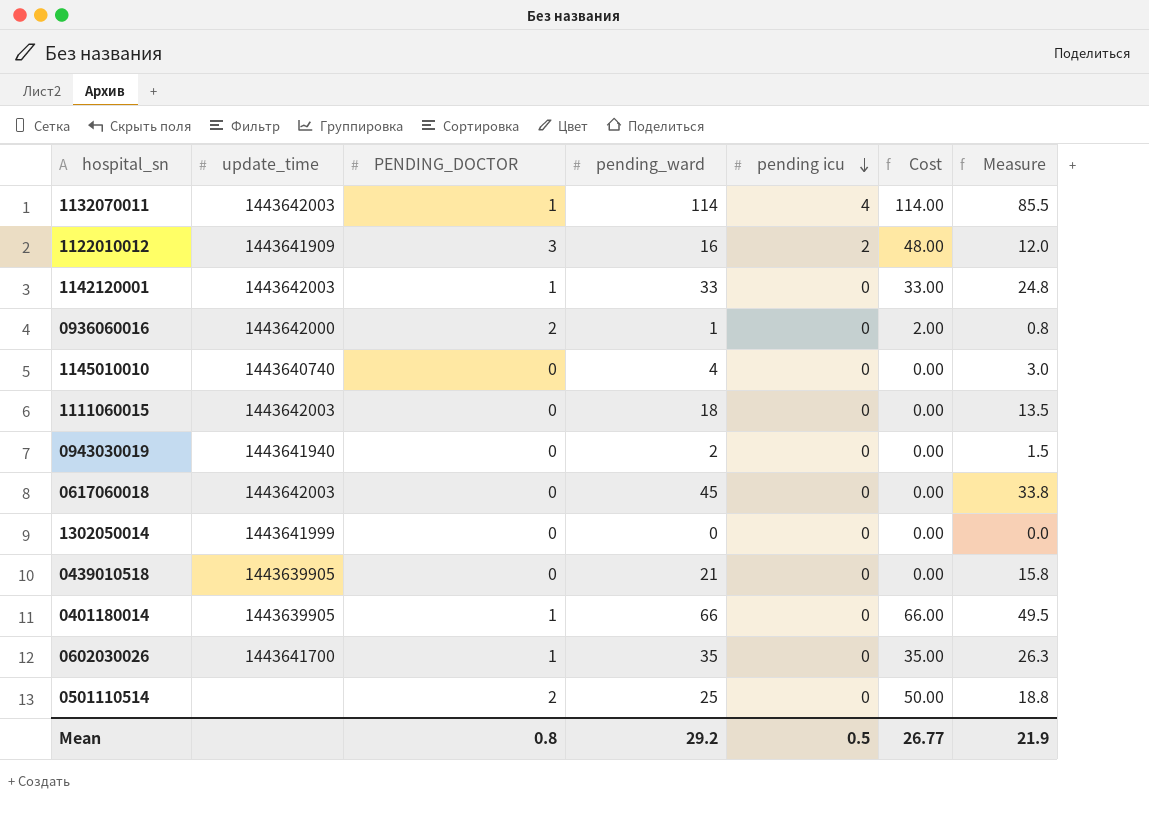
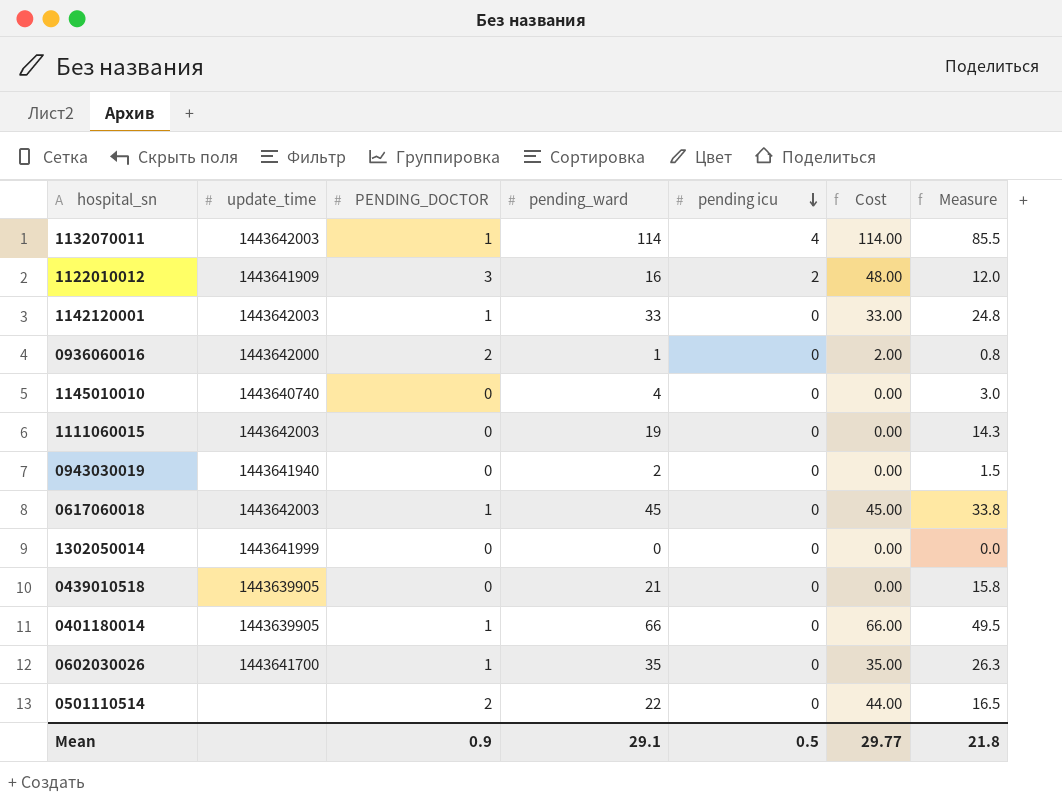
1111060015 | pending_ward: 18 -> 19
1111060015 | Measure: 13.5 -> 14.3
0617060018 | PENDING_DOCTOR: 0 -> 1
0617060018 | Cost: 0.00 -> 45.00
0501110514 | pending_ward: 25 -> 22
0501110514 | Cost: 50.00 -> 44.00
0501110514 | Measure: 18.8 -> 16.5
Mean | PENDING_DOCTOR: 0.8 -> 0.9
Mean | pending_ward: 29.2 -> 29.1
Mean | Cost: 26.77 -> 29.77
Mean | Measure: 21.9 -> 21.8

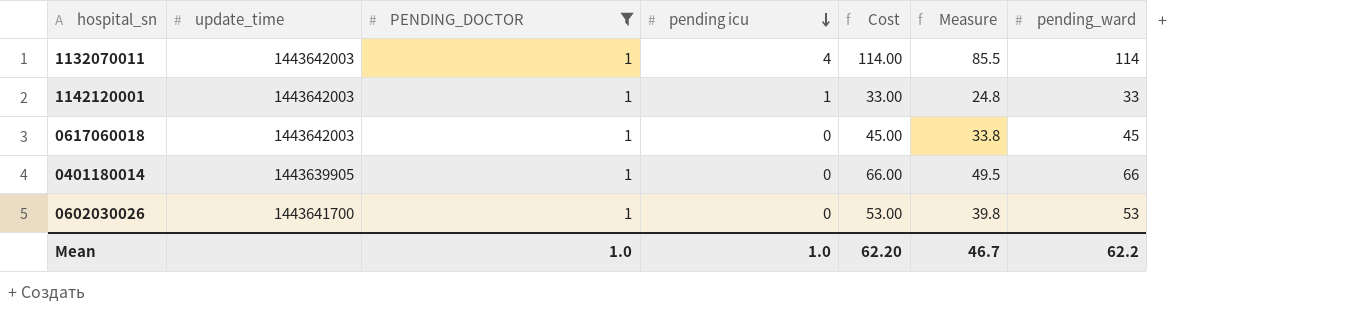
filter: none -> PENDING_DOCTOR = 1
column pending_ward | position: 4 -> 7
1142120001 | pending icu: 0 -> 1
0602030026 | Cost: 35.00 -> 53.00
0602030026 | Measure: 26.3 -> 39.8
0602030026 | pending_ward: 35 -> 53
Mean | PENDING_DOCTOR: 0.9 -> 1.0
Mean | pending icu: 0.5 -> 1.0
Mean | Cost: 29.77 -> 62.20
Mean | Measure: 21.8 -> 46.7
Mean | pending_ward: 29.1 -> 62.2

